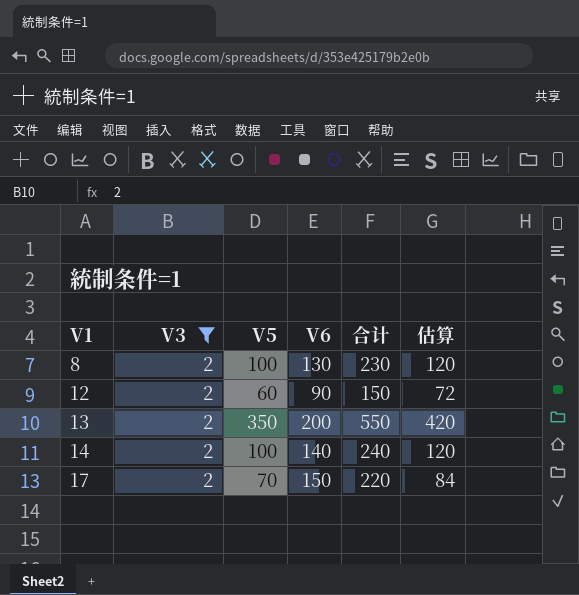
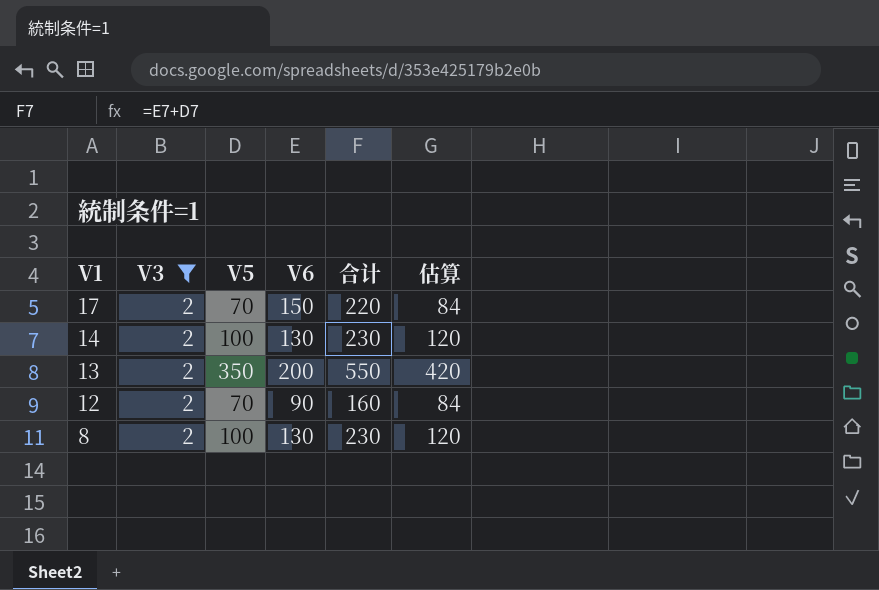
row order: V1 ascending -> V1 descending
14 | V6: 140 -> 130
14 | 合计: 240 -> 230
12 | V5: 60 -> 70
12 | 合计: 150 -> 160
12 | 估算: 72 -> 84

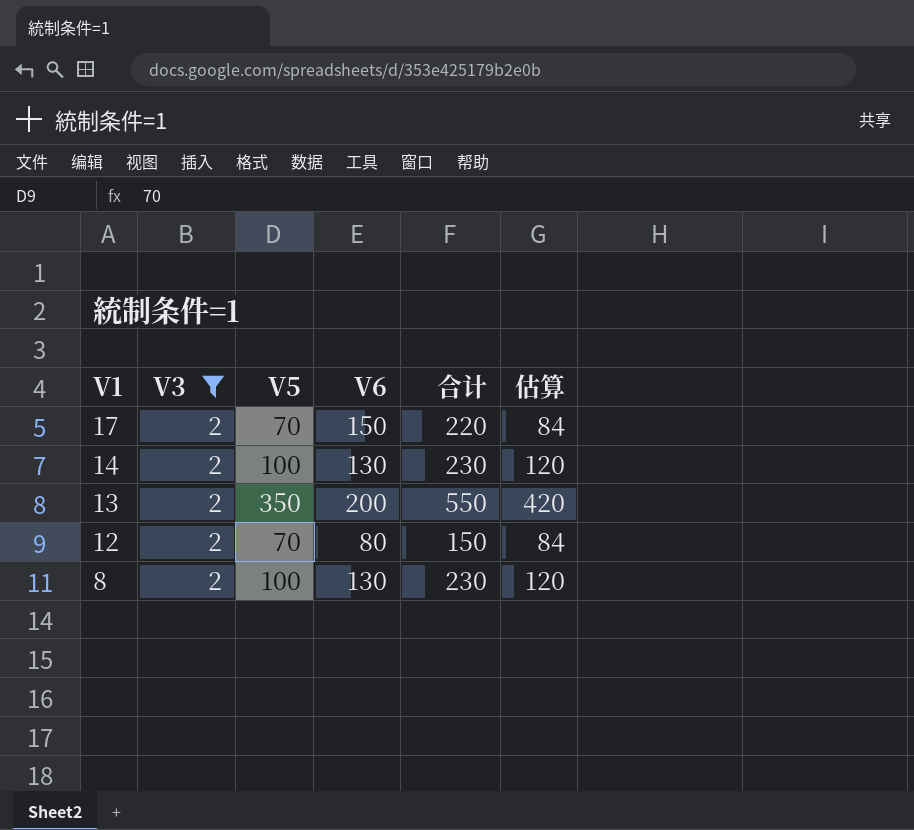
12 | V6: 90 -> 80
12 | 合计: 160 -> 150

